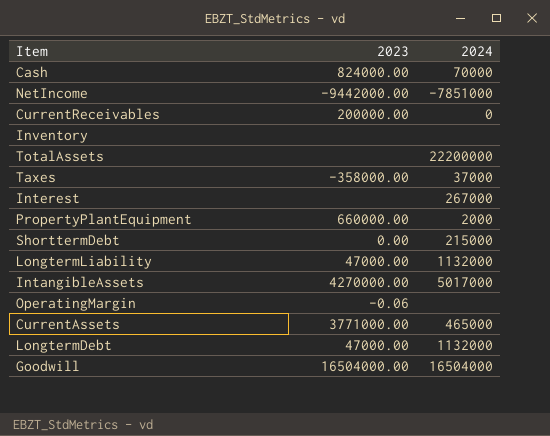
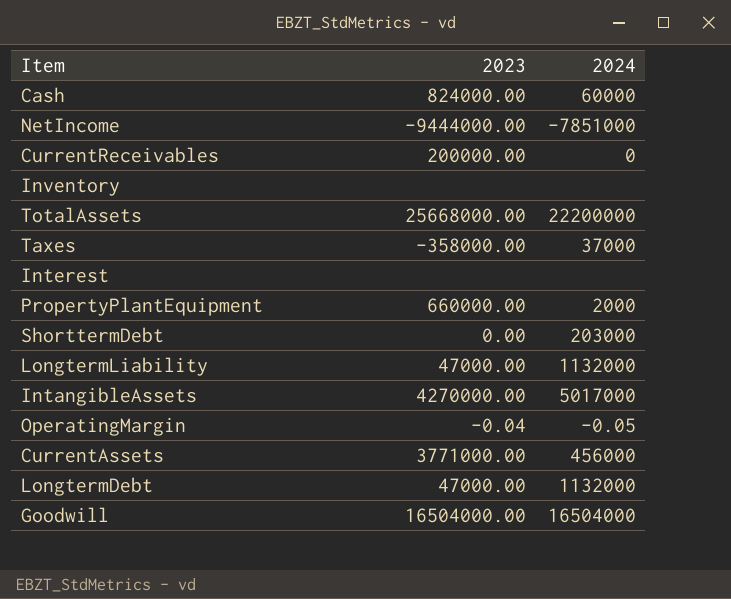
Cash | 2024: 70000 -> 60000
NetIncome | 2023: -9442000.00 -> -9444000.00
TotalAssets | 2023: none -> 25668000.00
Interest | 2024: 267000 -> none
ShorttermDebt | 2024: 215000 -> 203000
OperatingMargin | 2023: -0.06 -> -0.04
OperatingMargin | 2024: none -> -0.05
CurrentAssets | 2024: 465000 -> 456000

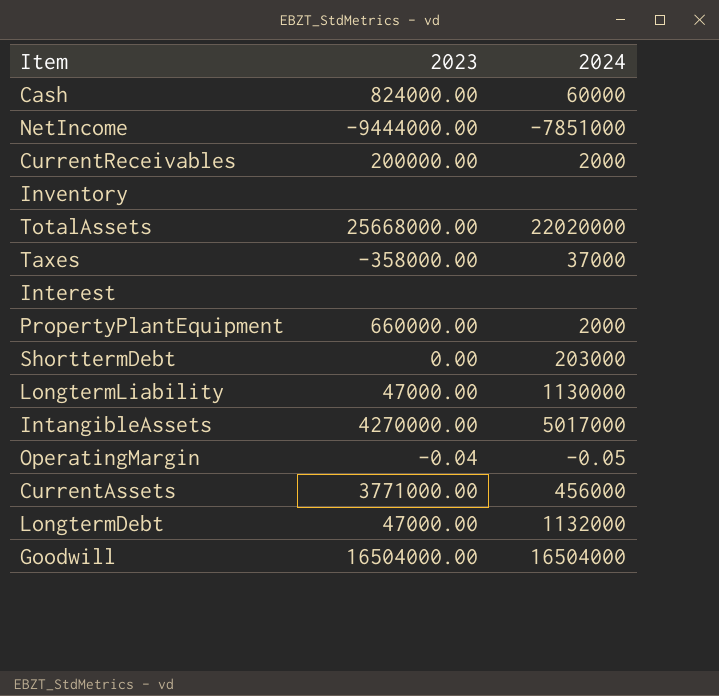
CurrentReceivables | 2024: 0 -> 2000
TotalAssets | 2024: 22200000 -> 22020000
LongtermLiability | 2024: 1132000 -> 1130000

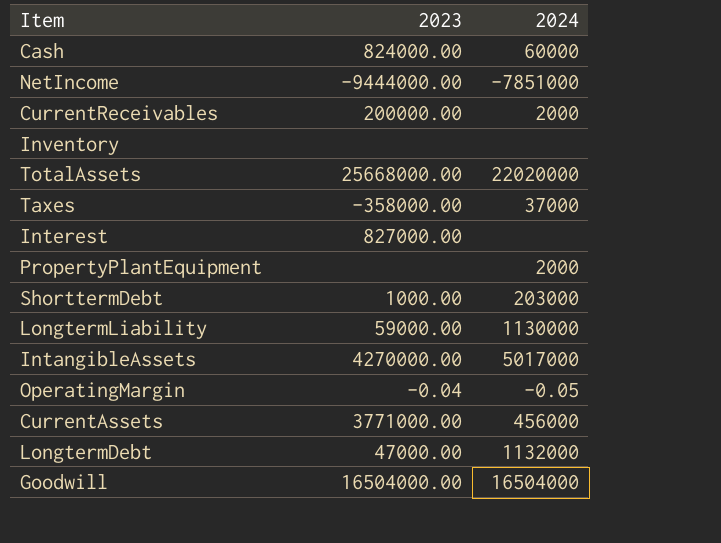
Interest | 2023: none -> 827000.00
PropertyPlantEquipment | 2023: 660000.00 -> none
ShorttermDebt | 2023: 0.00 -> 1000.00
LongtermLiability | 2023: 47000.00 -> 59000.00

